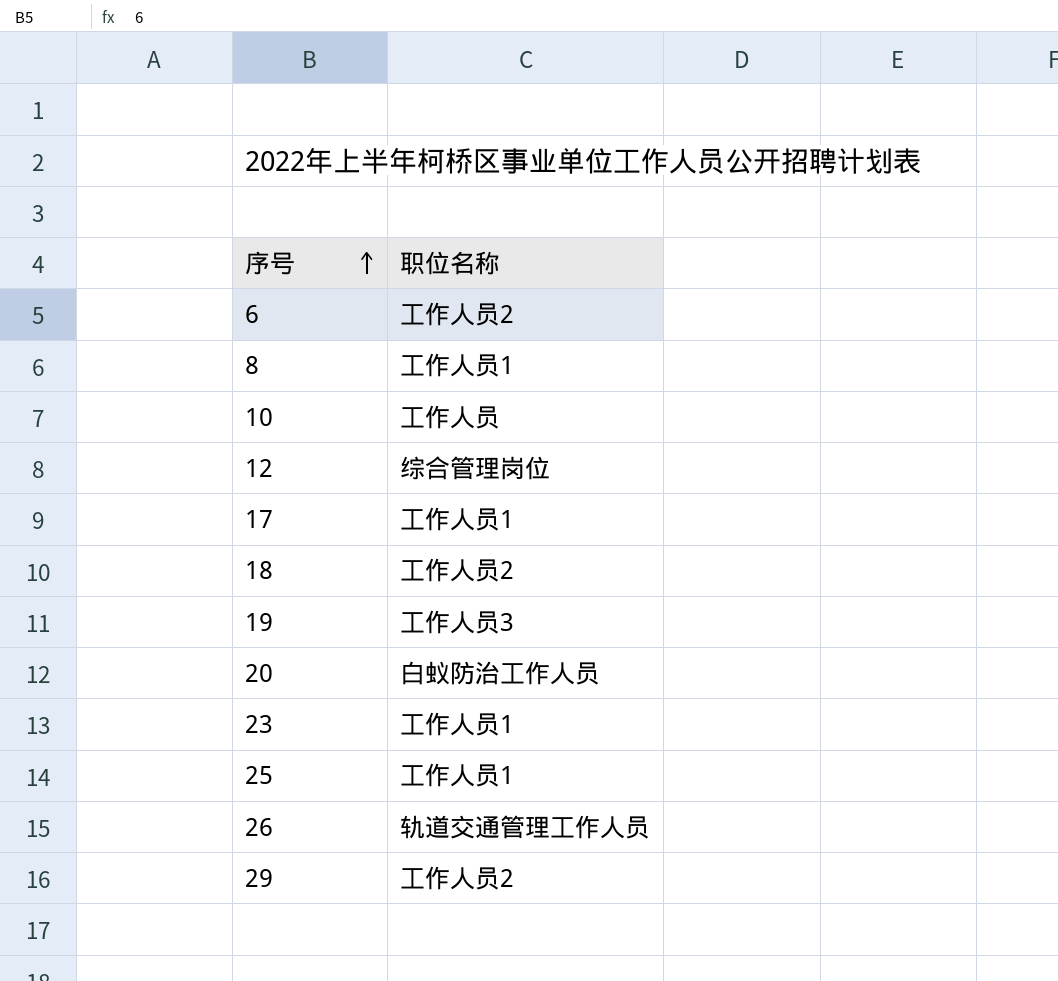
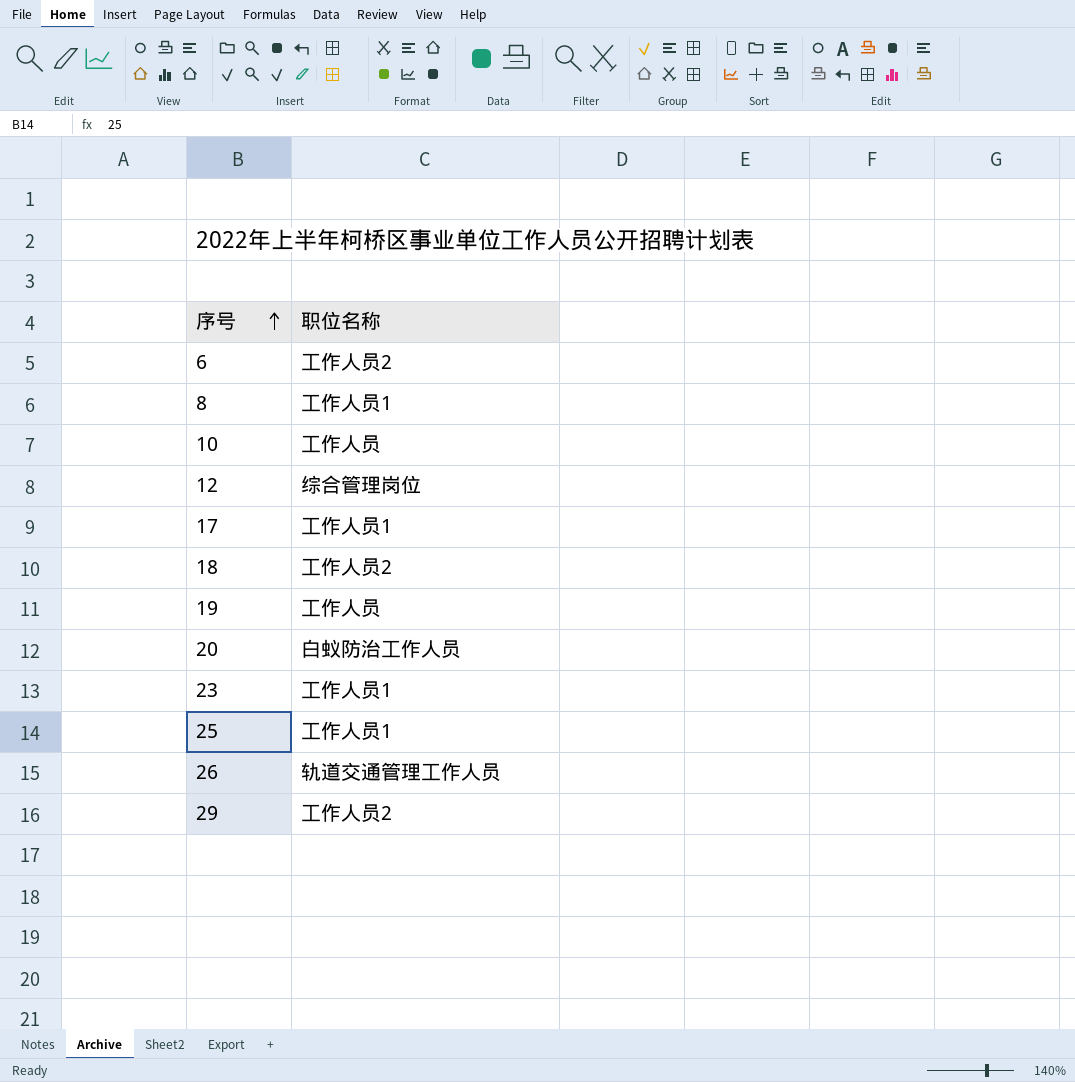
19 | 职位名称: 工作人员3 -> 工作人员

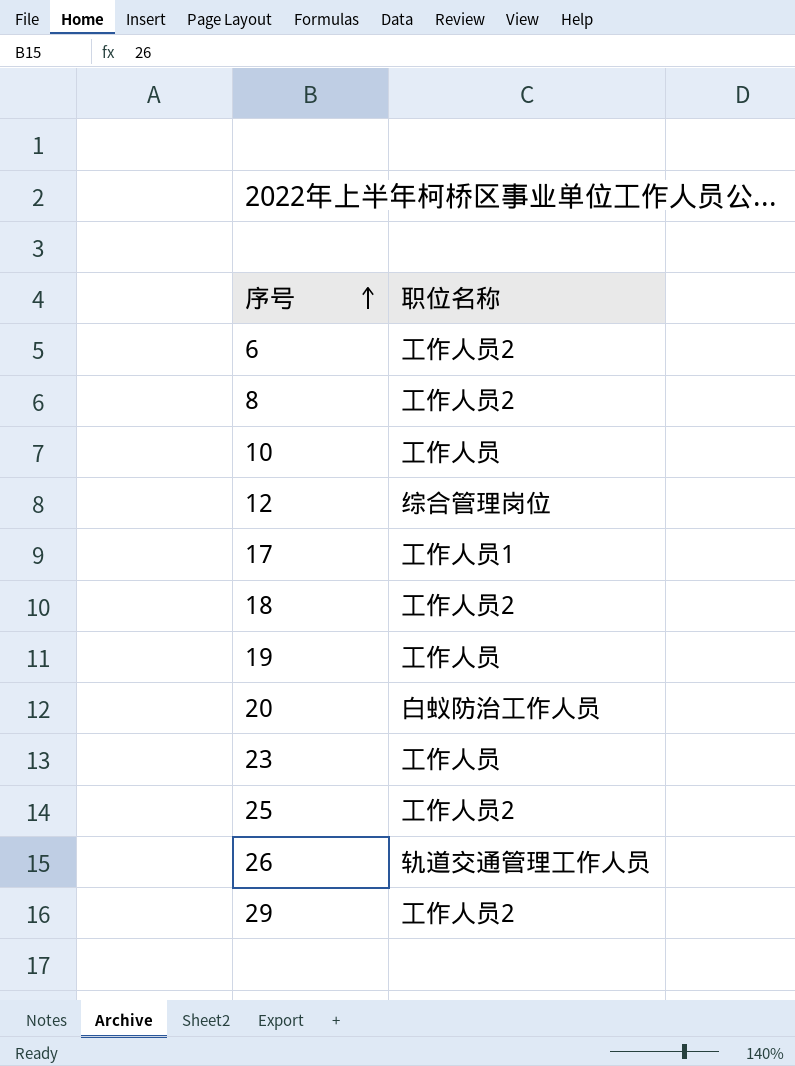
8 | 职位名称: 工作人员1 -> 工作人员2
23 | 职位名称: 工作人员1 -> 工作人员
25 | 职位名称: 工作人员1 -> 工作人员2

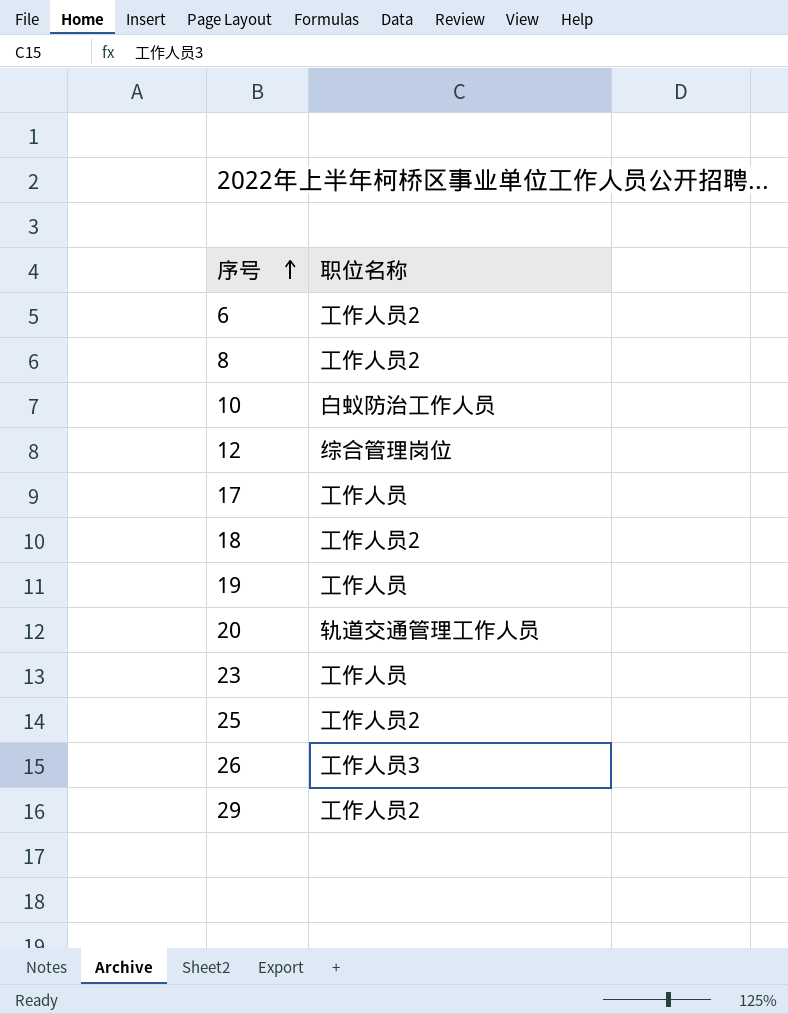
10 | 职位名称: 工作人员 -> 白蚁防治工作人员
17 | 职位名称: 工作人员1 -> 工作人员
20 | 职位名称: 白蚁防治工作人员 -> 轨道交通管理工作人员
26 | 职位名称: 轨道交通管理工作人员 -> 工作人员3

